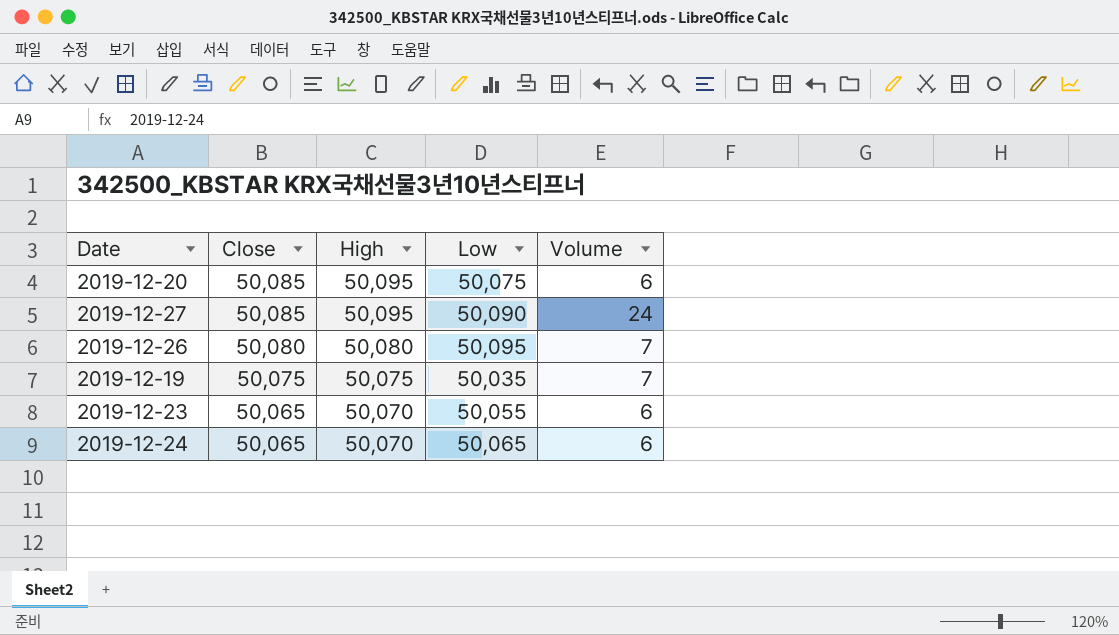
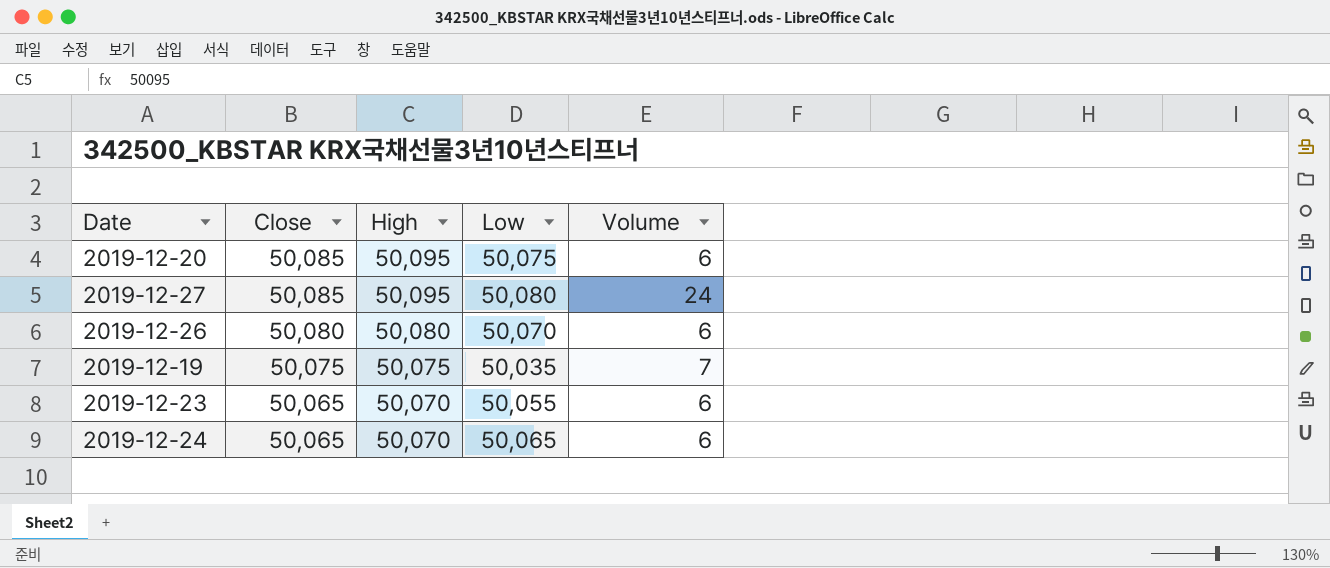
2019-12-27 | Low: 50,090 -> 50,080
2019-12-26 | Low: 50,095 -> 50,070
2019-12-26 | Volume: 7 -> 6

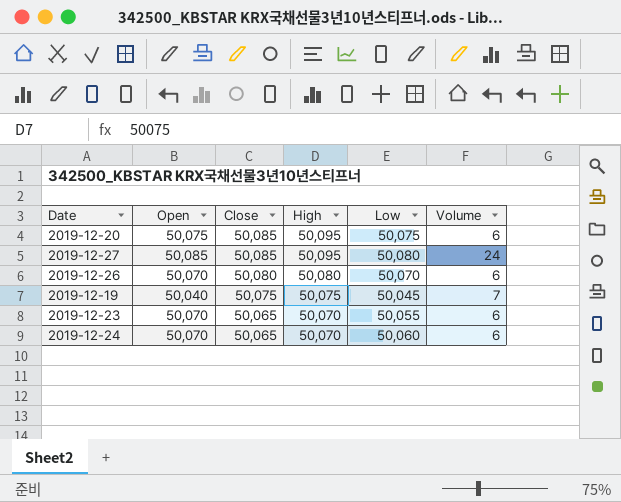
column Open | position: none -> 2
2019-12-19 | Low: 50,035 -> 50,045
2019-12-24 | Low: 50,065 -> 50,060

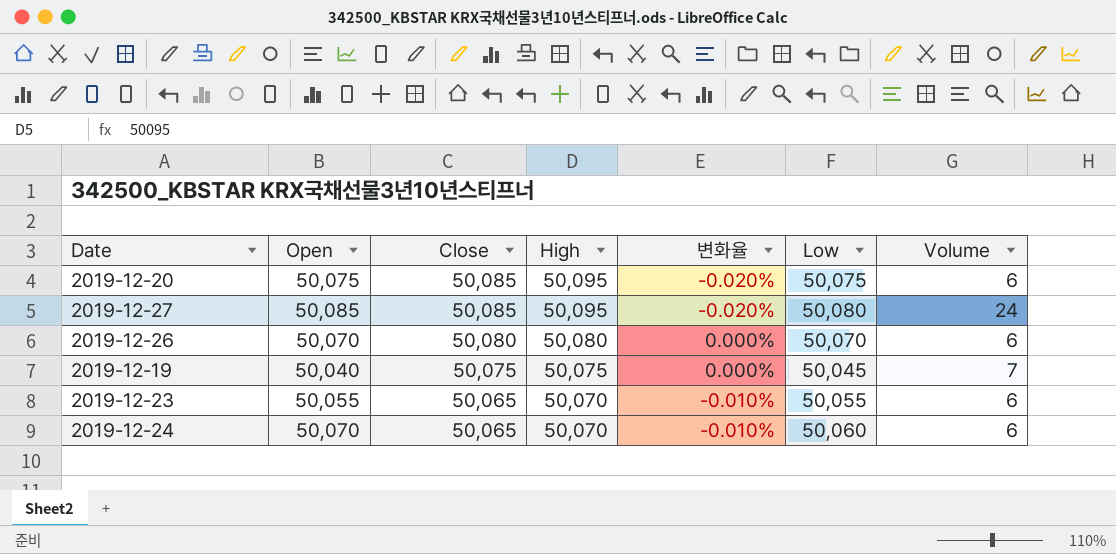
column 변화율 | formula: none -> ([Close] - [High]) / [High]
2019-12-23 | Open: 50,070 -> 50,055

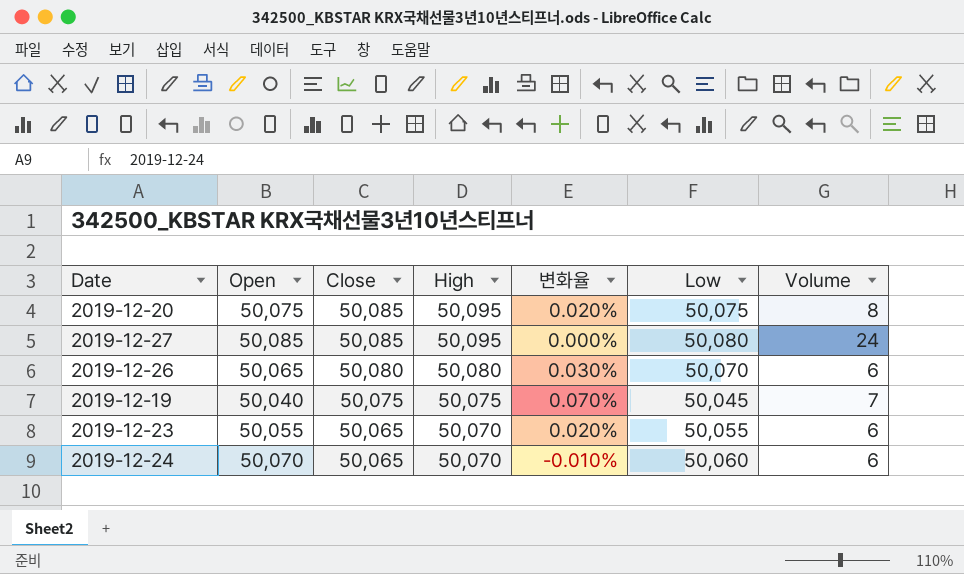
column 변화율 | formula: ([Close] - [High]) / [High] -> ([Close] - [Open]) / [Open]
2019-12-20 | Volume: 6 -> 8
2019-12-26 | Open: 50,070 -> 50,065

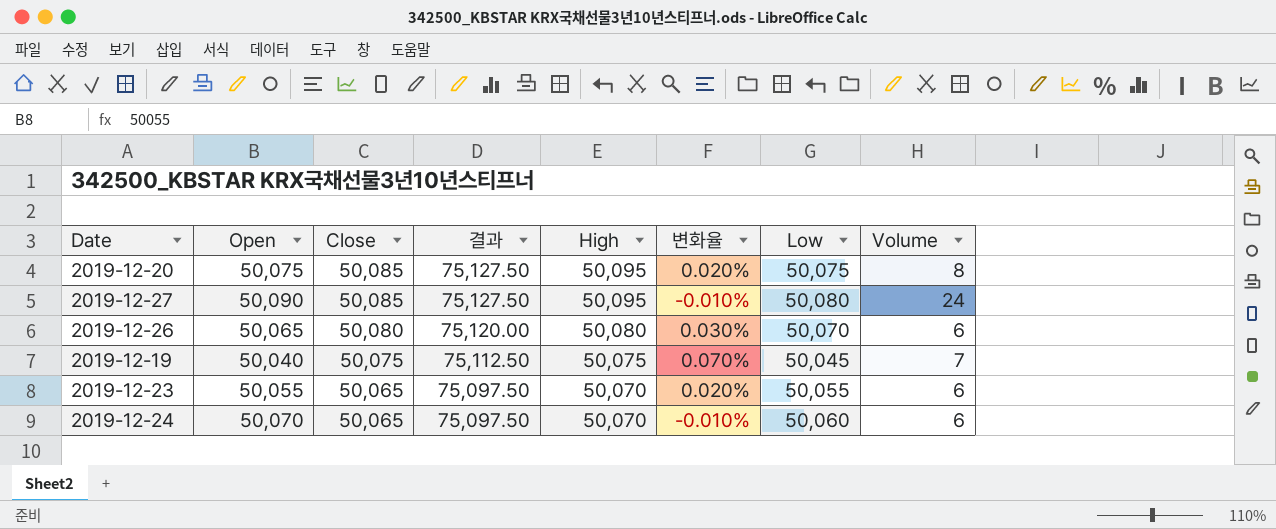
column 결과 | formula: none -> [Close] * 1.5
2019-12-27 | Open: 50,085 -> 50,090
2019-12-27 | 변화율: 0.000% -> -0.010%

